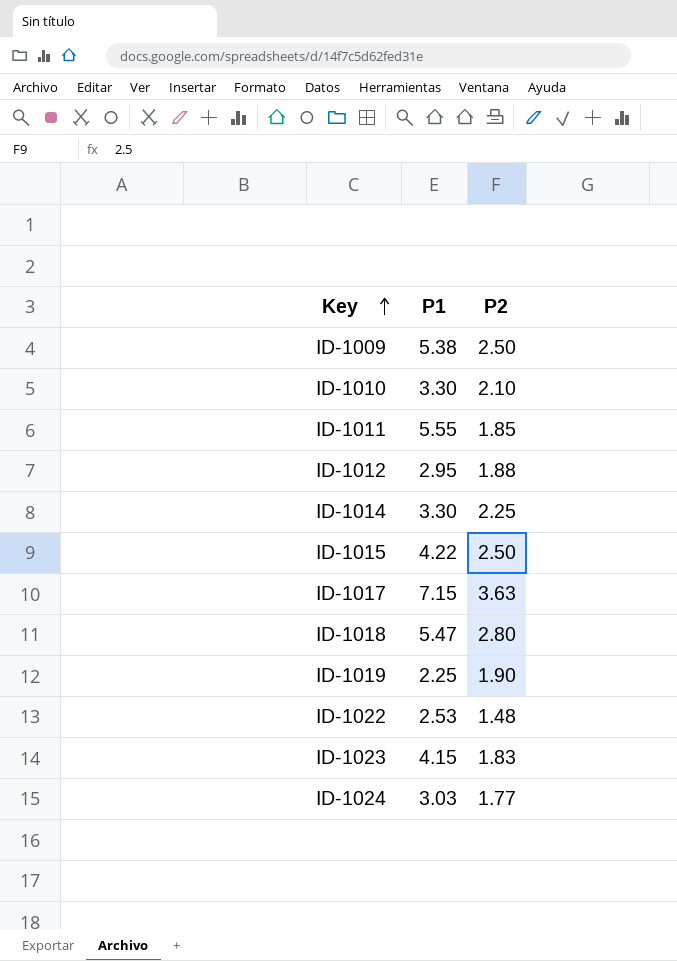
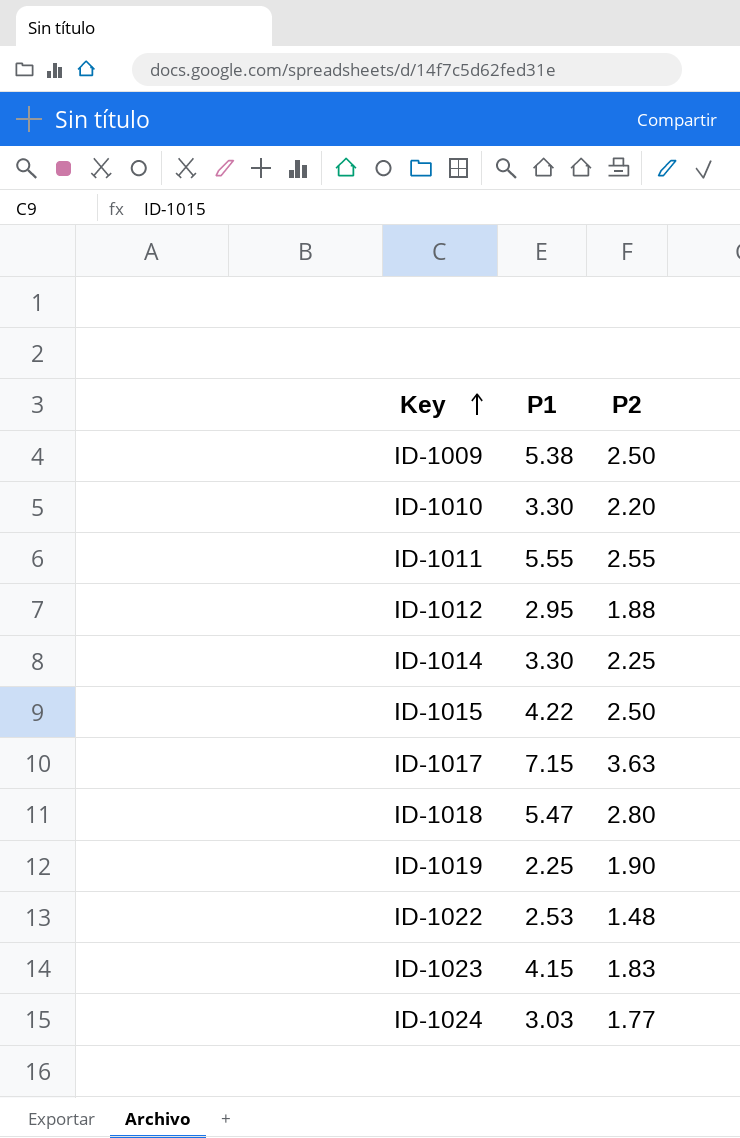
ID-1010 | P2: 2.10 -> 2.20
ID-1011 | P2: 1.85 -> 2.55

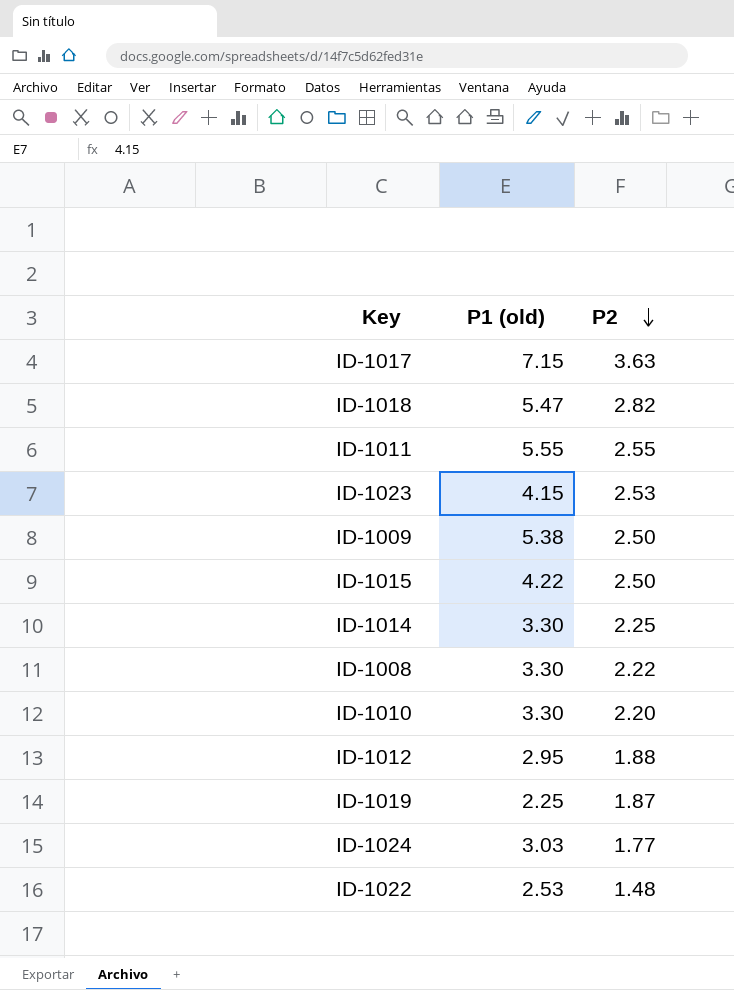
row order: Key ascending -> P2 descending
column name: P1 -> P1 (old)
ID-1018 | P2: 2.80 -> 2.82
ID-1023 | P2: 1.83 -> 2.53
row ID-1008: none -> 3.30 | 2.22
ID-1019 | P2: 1.90 -> 1.87

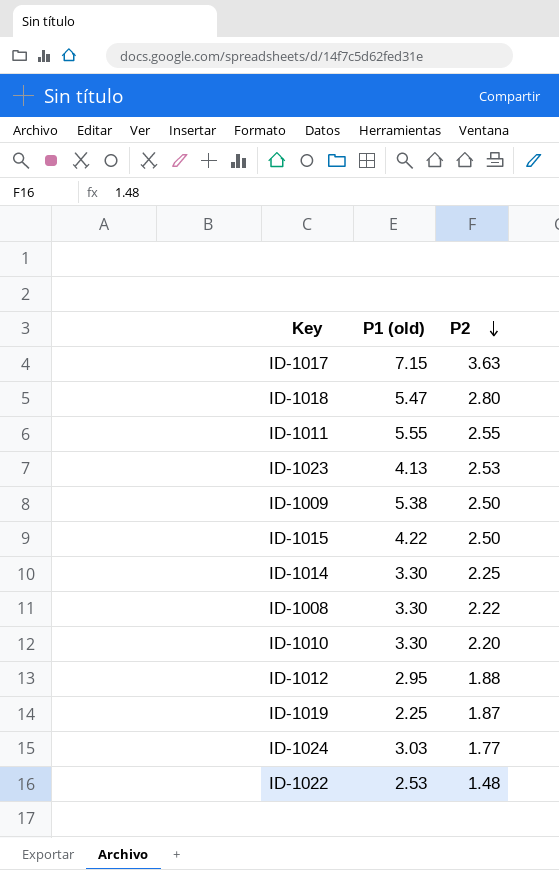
ID-1018 | P2: 2.82 -> 2.80
ID-1023 | P1 (old): 4.15 -> 4.13

